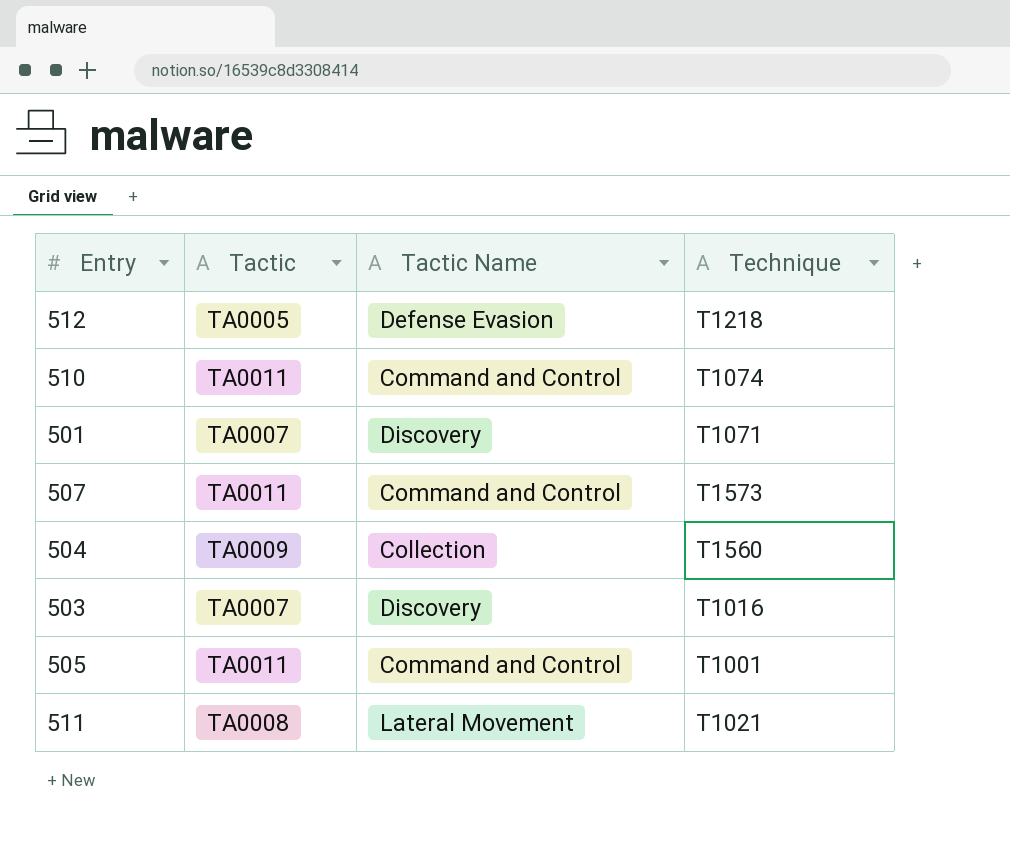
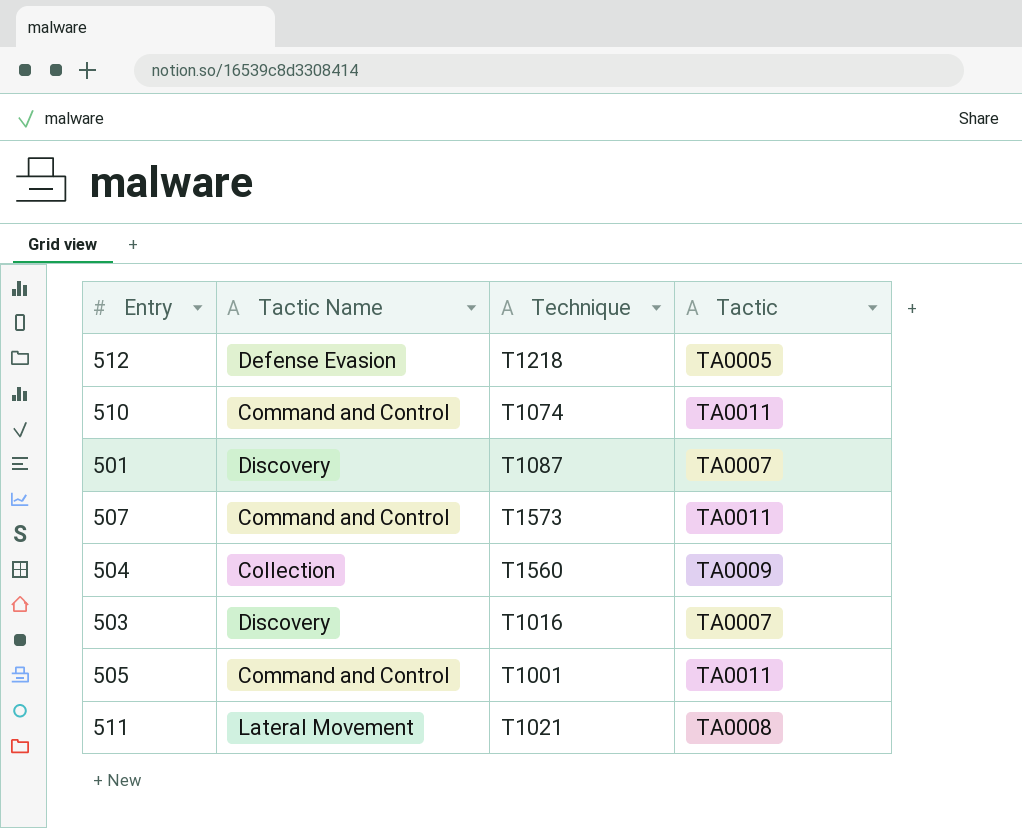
column Tactic | position: 2 -> 4
501 | Technique: T1071 -> T1087

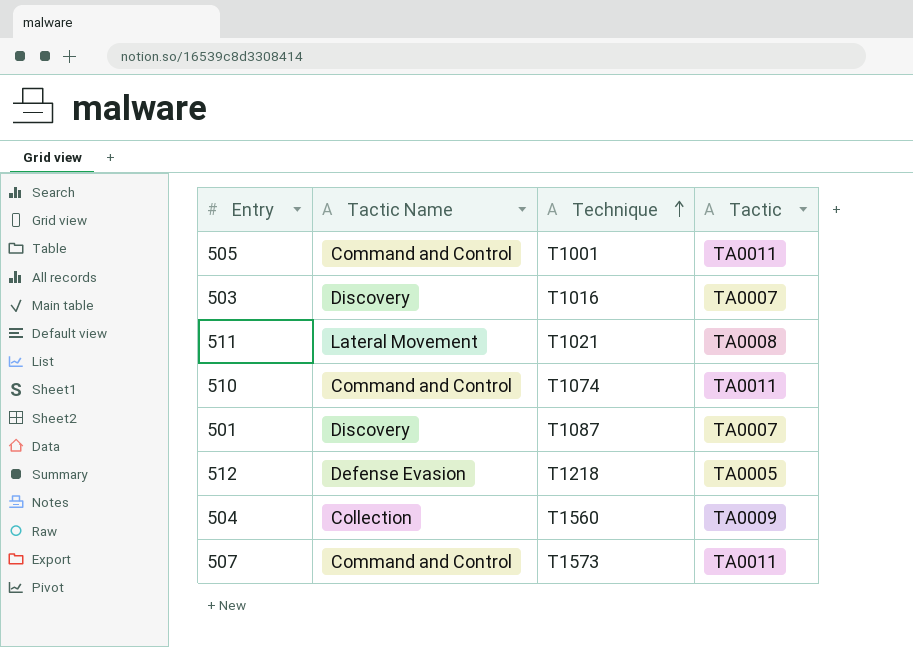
row order: none -> Technique ascending

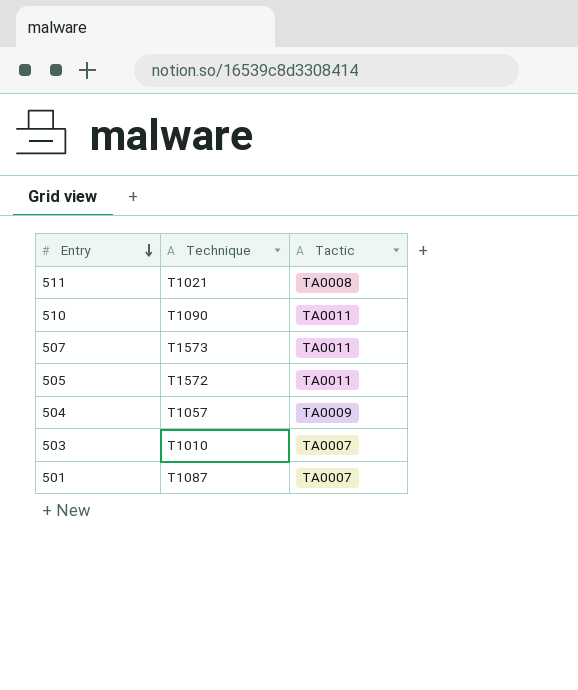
row order: Technique ascending -> Entry descending
column Tactic Name | position: 2 -> none
row 512: Defense Evasion | T1218 | TA0005 -> none
510 | Technique: T1074 -> T1090
505 | Technique: T1001 -> T1572
504 | Technique: T1560 -> T1057
503 | Technique: T1016 -> T1010

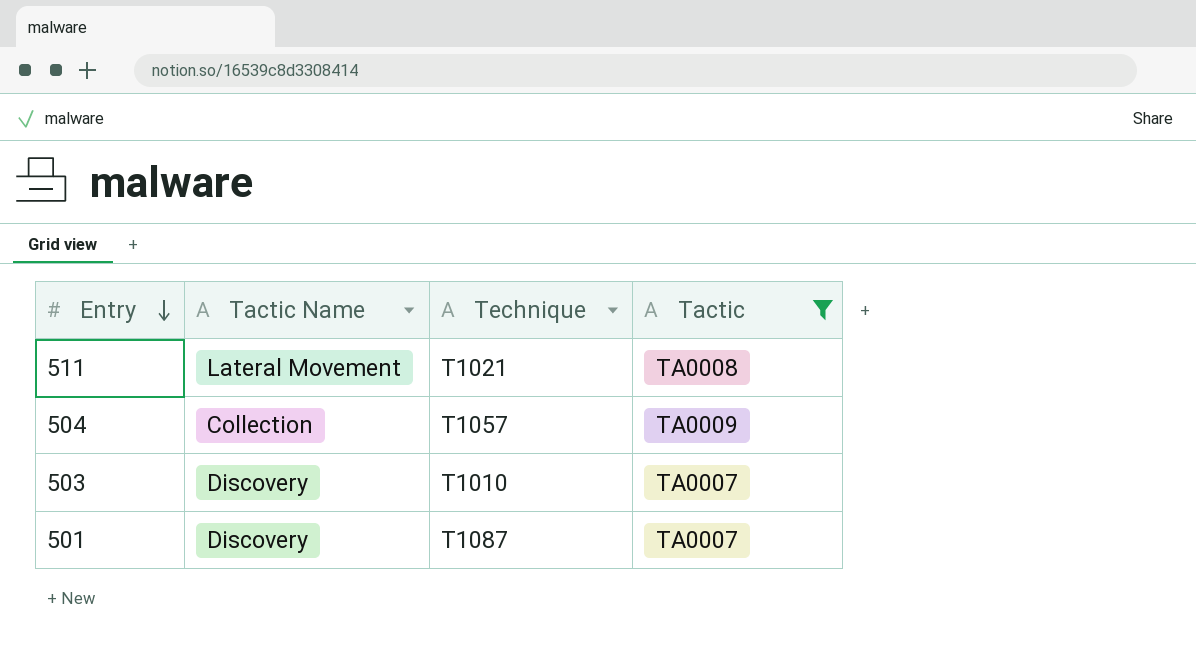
filter: none -> Tactic != TA0011
column Tactic Name | position: none -> 2

